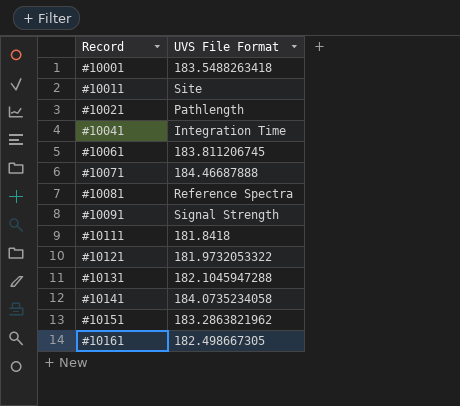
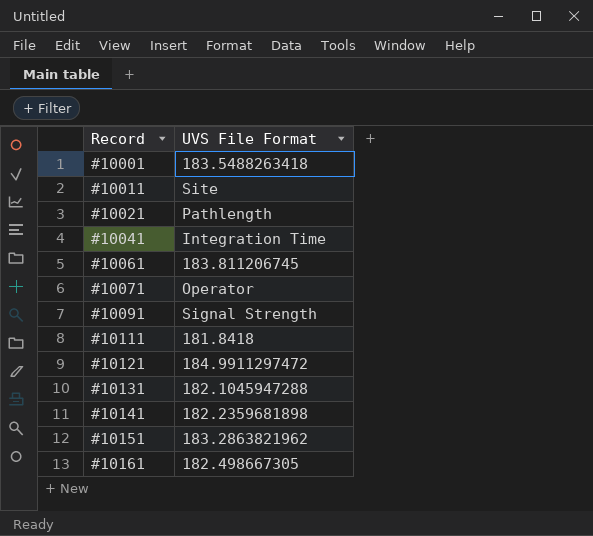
row #10081: Reference Spectra -> none
#10071 | UVS File Format: 184.46687888 -> Operator
#10121 | UVS File Format: 181.9732053322 -> 184.9911297472
#10141 | UVS File Format: 184.0735234058 -> 182.2359681898

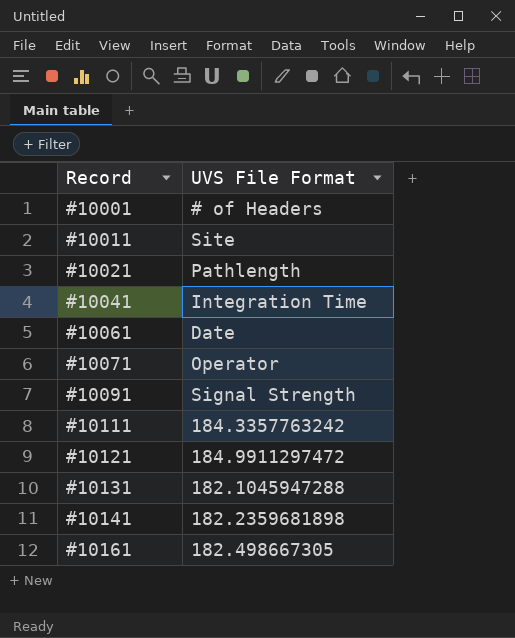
row #10151: 183.2863821962 -> none
#10001 | UVS File Format: 183.5488263418 -> # of Headers
#10061 | UVS File Format: 183.811206745 -> Date
#10111 | UVS File Format: 181.8418 -> 184.3357763242

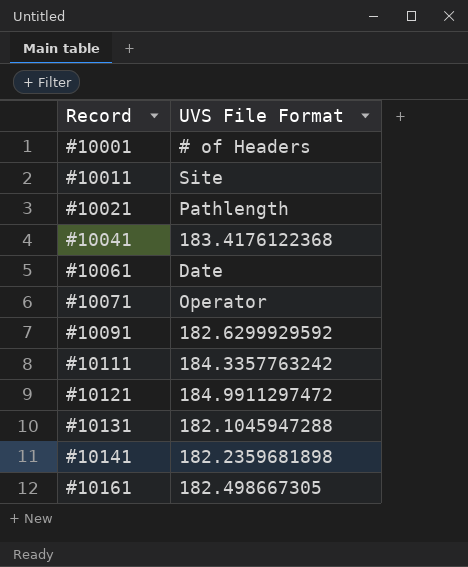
#10041 | UVS File Format: Integration Time -> 183.4176122368
#10091 | UVS File Format: Signal Strength -> 182.6299929592

